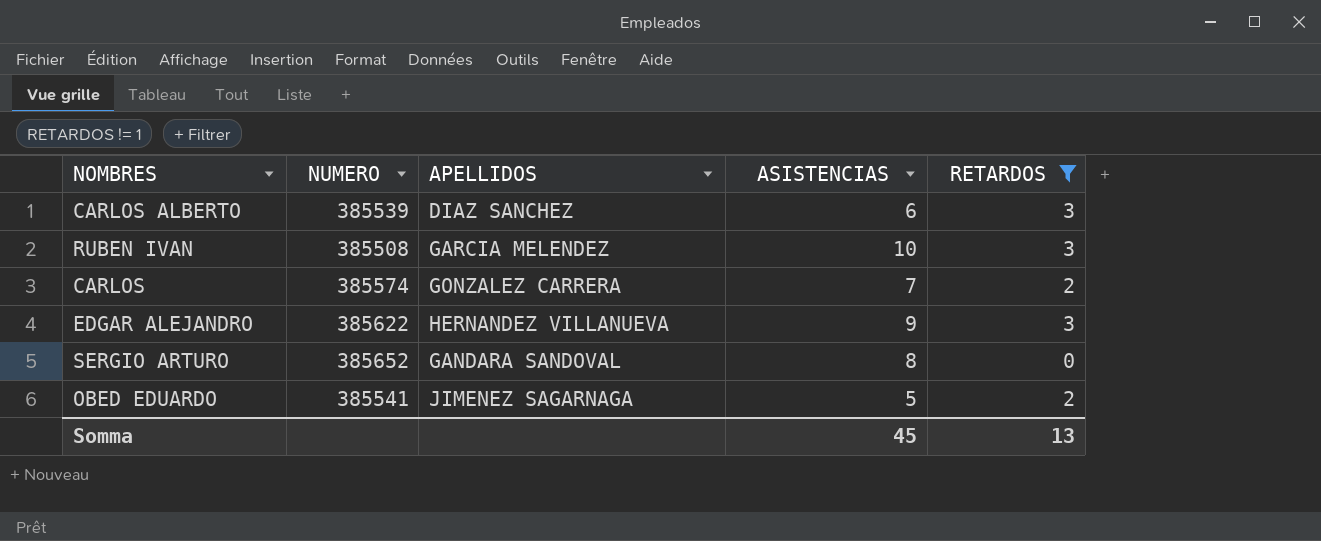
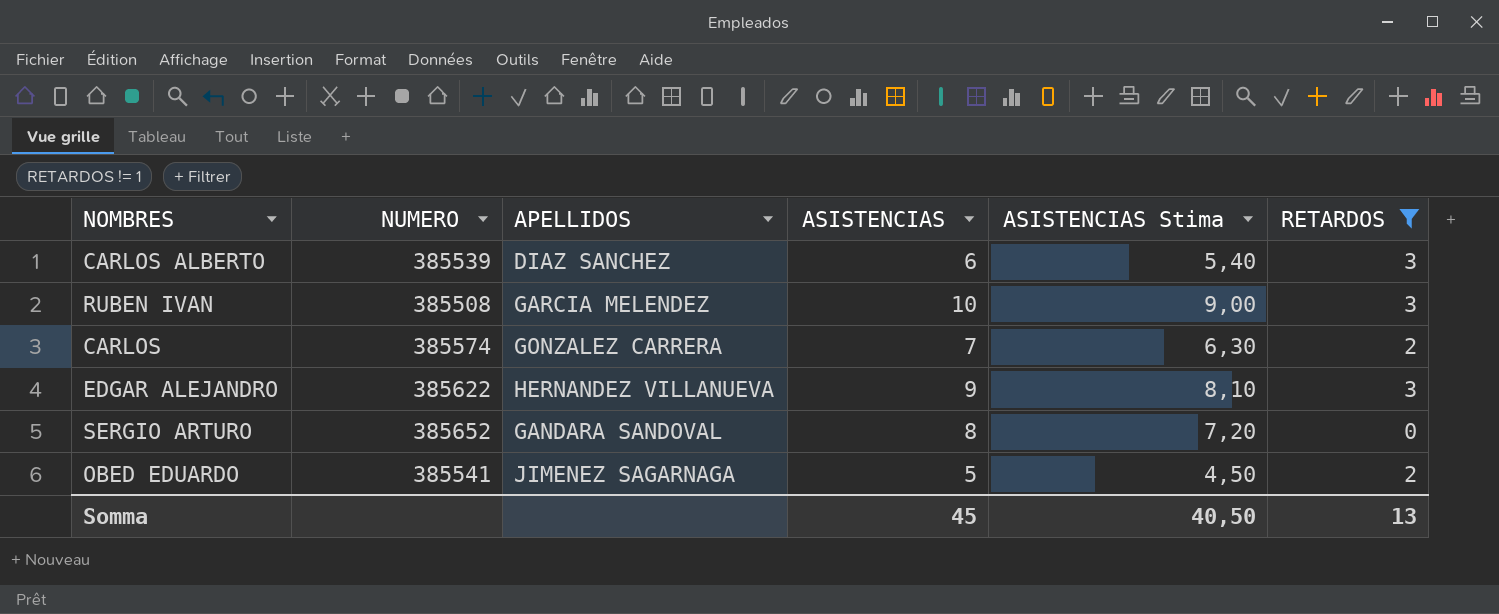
column ASISTENCIAS Stima | formula: none -> [ASISTENCIAS] * 0,9

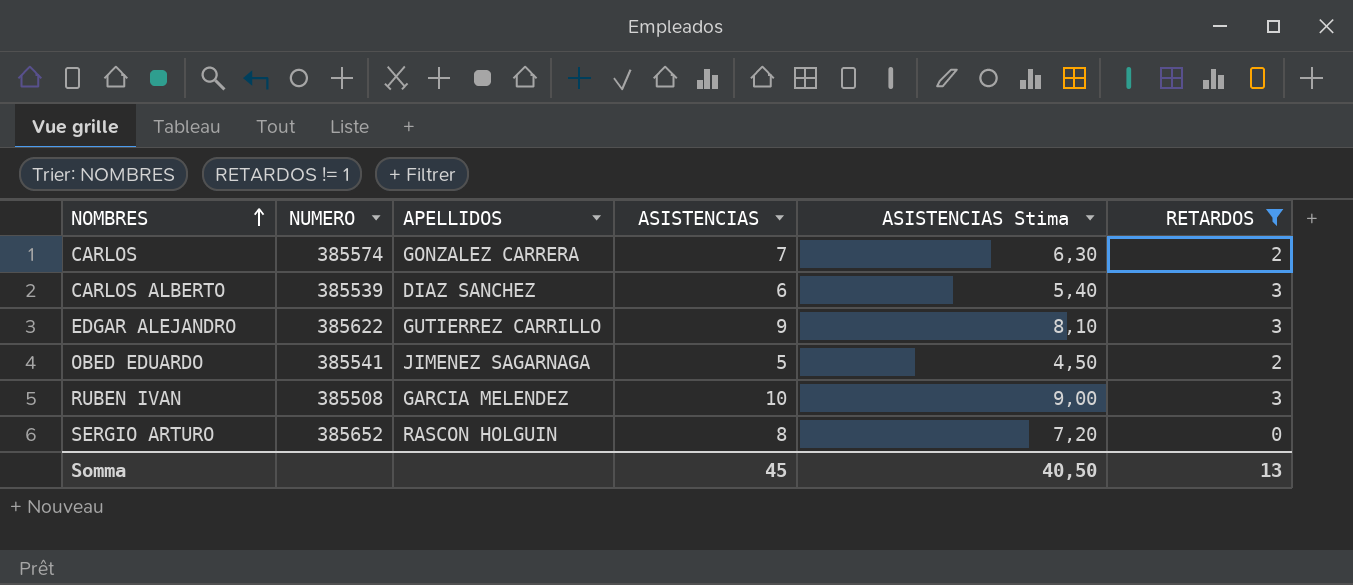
row order: none -> NOMBRES ascending
EDGAR ALEJANDRO | APELLIDOS: HERNANDEZ VILLANUEVA -> GUTIERREZ CARRILLO
SERGIO ARTURO | APELLIDOS: GANDARA SANDOVAL -> RASCON HOLGUIN

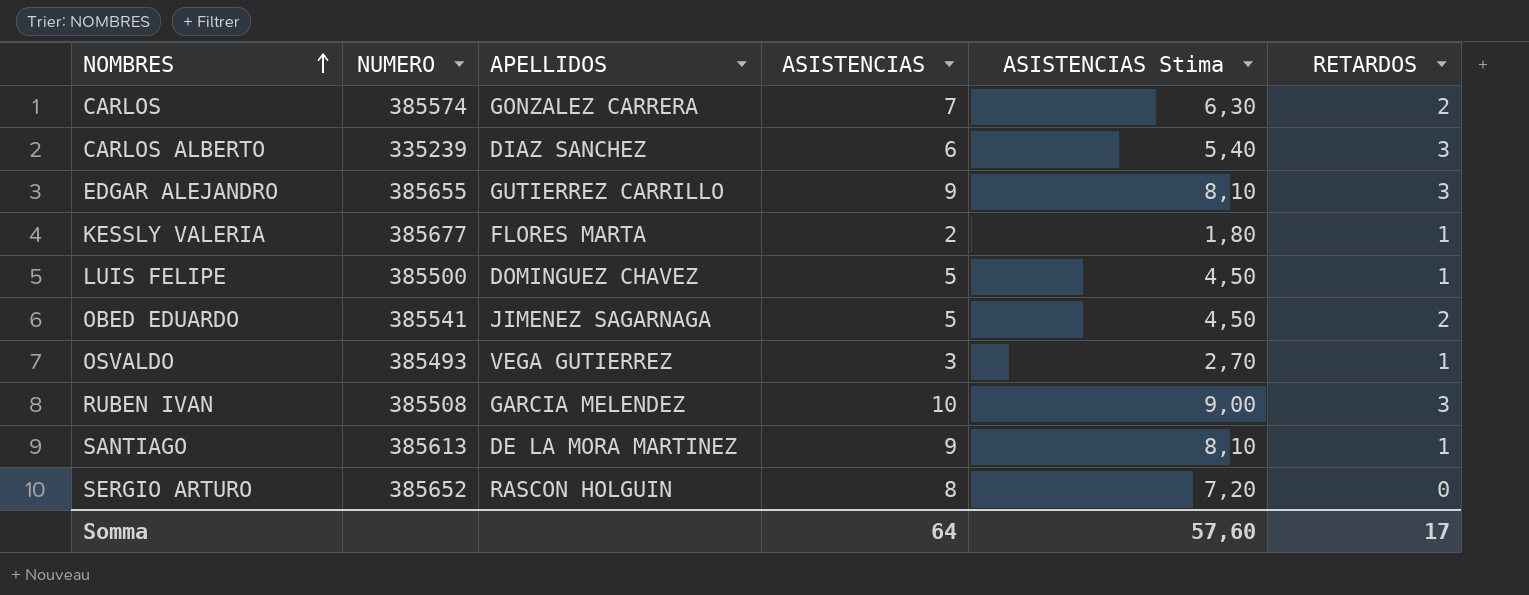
filter: RETARDOS != 1 -> none
CARLOS ALBERTO | NUMERO: 385539 -> 335239
EDGAR ALEJANDRO | NUMERO: 385622 -> 385655
Somma | ASISTENCIAS: 45 -> 64
Somma | ASISTENCIAS Stima: 40,50 -> 57,60
Somma | RETARDOS: 13 -> 17

